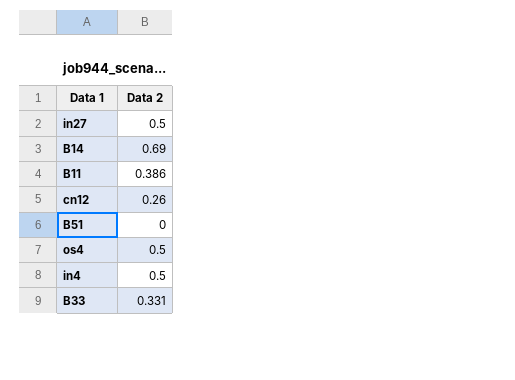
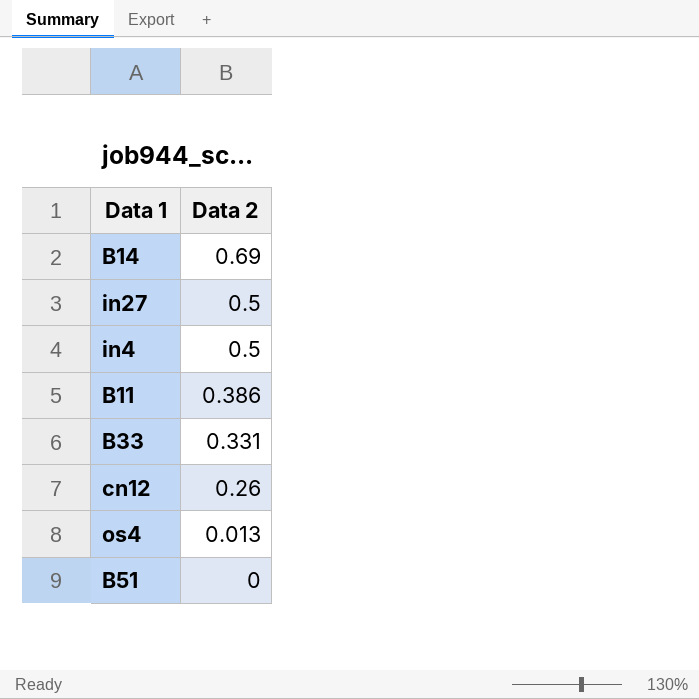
row order: none -> Data 2 descending
os4 | Data 2: 0.5 -> 0.013

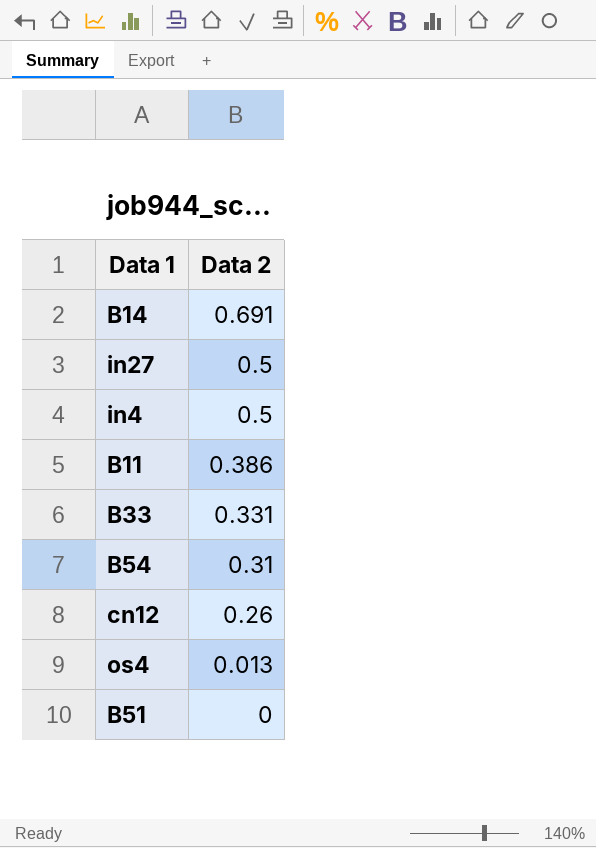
B14 | Data 2: 0.69 -> 0.691
row B54: none -> 0.31

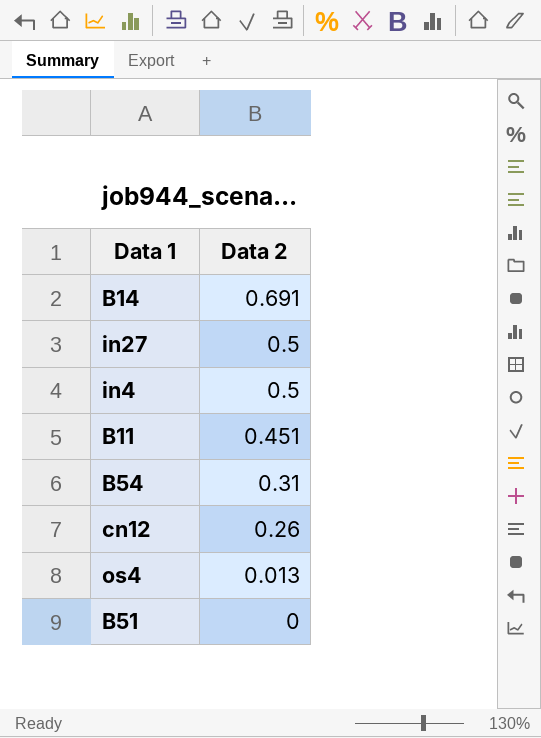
row B33: 0.331 -> none
B11 | Data 2: 0.386 -> 0.451

